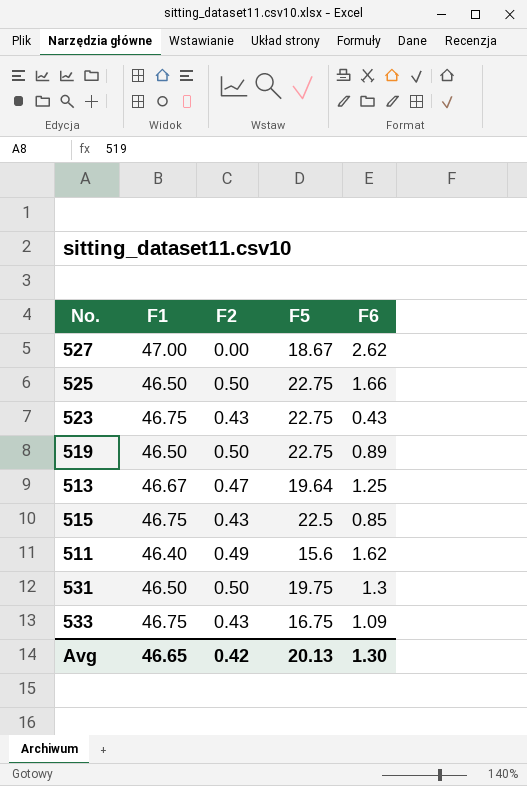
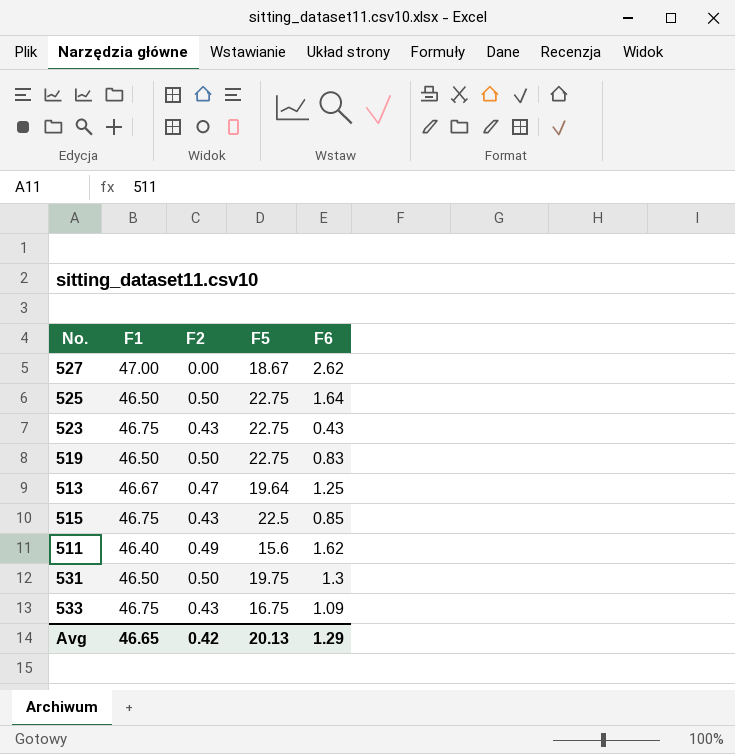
525 | F6: 1.66 -> 1.64
519 | F6: 0.89 -> 0.83
Avg | F6: 1.30 -> 1.29

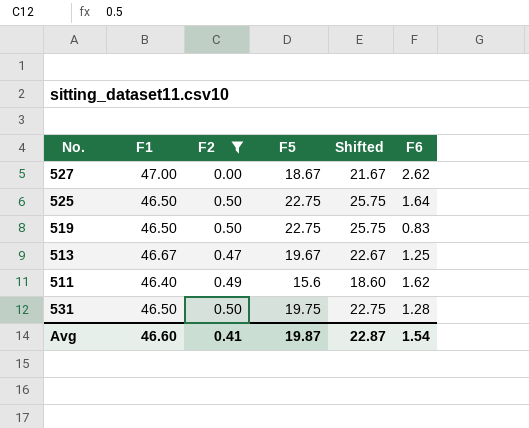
filter: none -> F2 != 0.43
column Shifted | formula: none -> [F5] + 3
513 | F5: 19.64 -> 19.67
531 | F6: 1.3 -> 1.28
Avg | F1: 46.65 -> 46.60
Avg | F2: 0.42 -> 0.41
Avg | F5: 20.13 -> 19.87
Avg | F6: 1.29 -> 1.54

